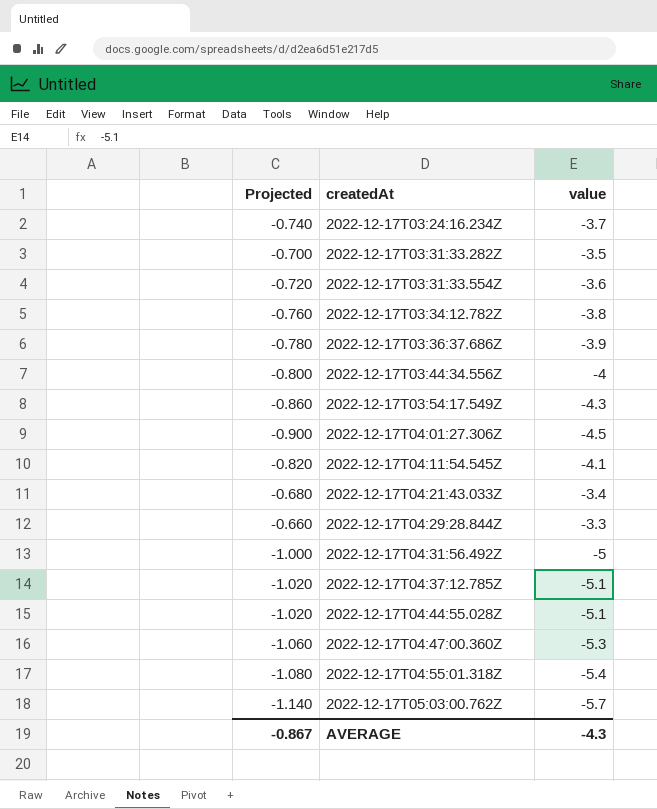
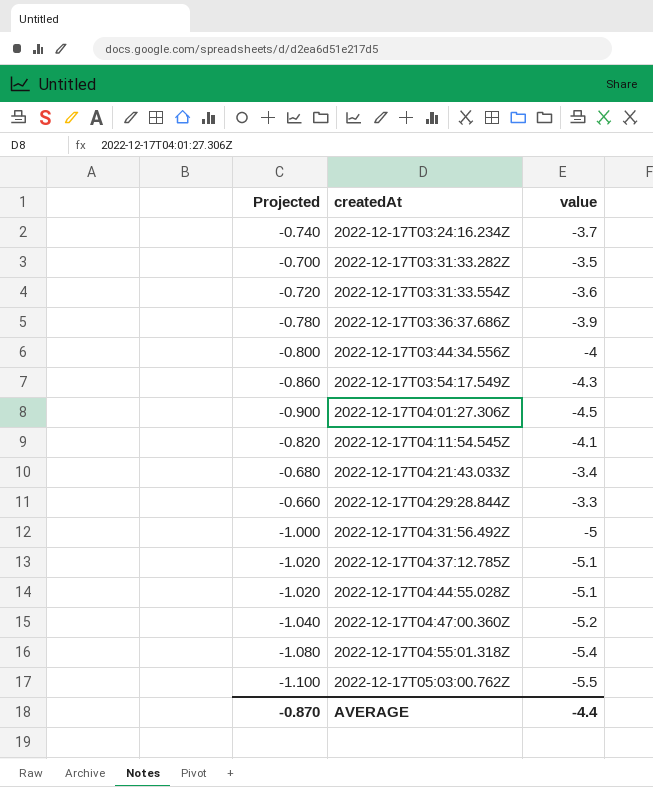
row 2022-12-17T03:34:12.782Z: -0.760 | -3.8 -> none
2022-12-17T04:47:00.360Z | Projected: -1.060 -> -1.040
2022-12-17T04:47:00.360Z | value: -5.3 -> -5.2
2022-12-17T05:03:00.762Z | Projected: -1.140 -> -1.100
2022-12-17T05:03:00.762Z | value: -5.7 -> -5.5
AVERAGE | Projected: -0.867 -> -0.870
AVERAGE | value: -4.3 -> -4.4

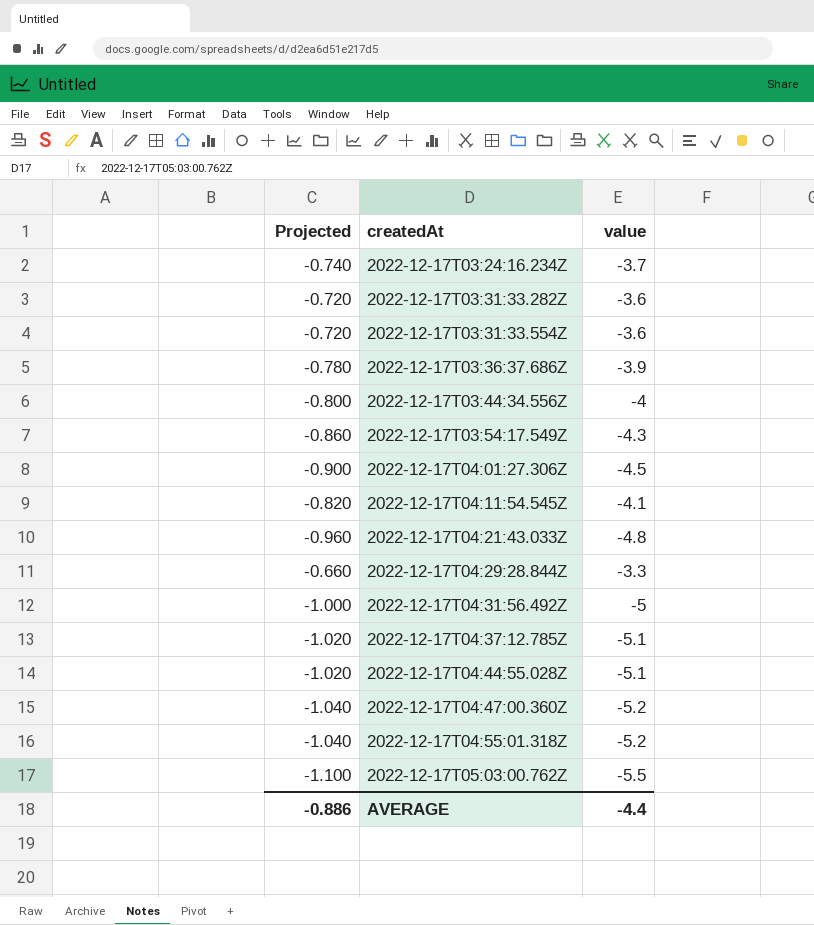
2022-12-17T03:31:33.282Z | Projected: -0.700 -> -0.720
2022-12-17T03:31:33.282Z | value: -3.5 -> -3.6
2022-12-17T04:21:43.033Z | Projected: -0.680 -> -0.960
2022-12-17T04:21:43.033Z | value: -3.4 -> -4.8
2022-12-17T04:55:01.318Z | Projected: -1.080 -> -1.040
2022-12-17T04:55:01.318Z | value: -5.4 -> -5.2
AVERAGE | Projected: -0.870 -> -0.886

